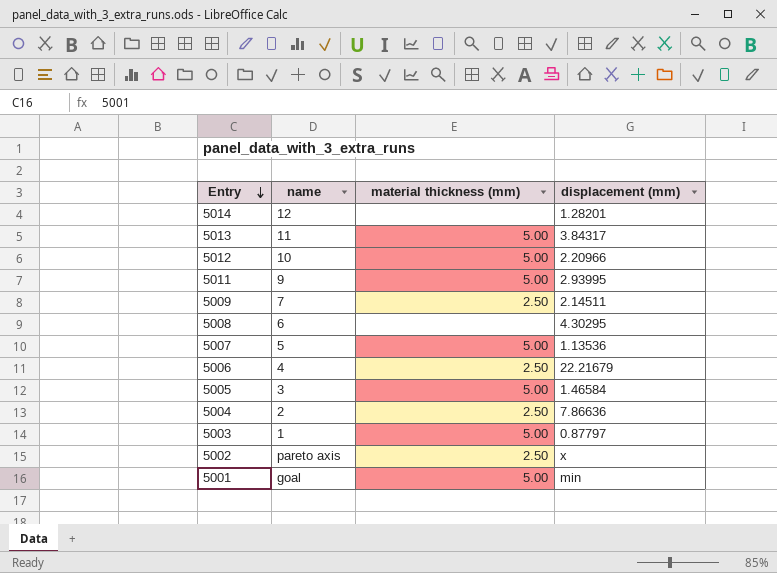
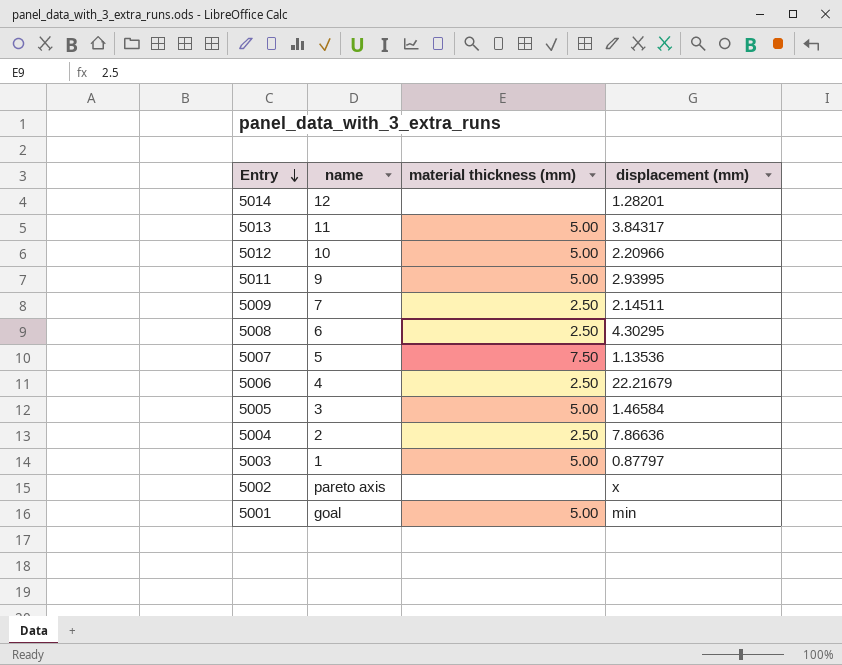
5008 | material thickness (mm): none -> 2.50
5007 | material thickness (mm): 5.00 -> 7.50
5002 | material thickness (mm): 2.50 -> none

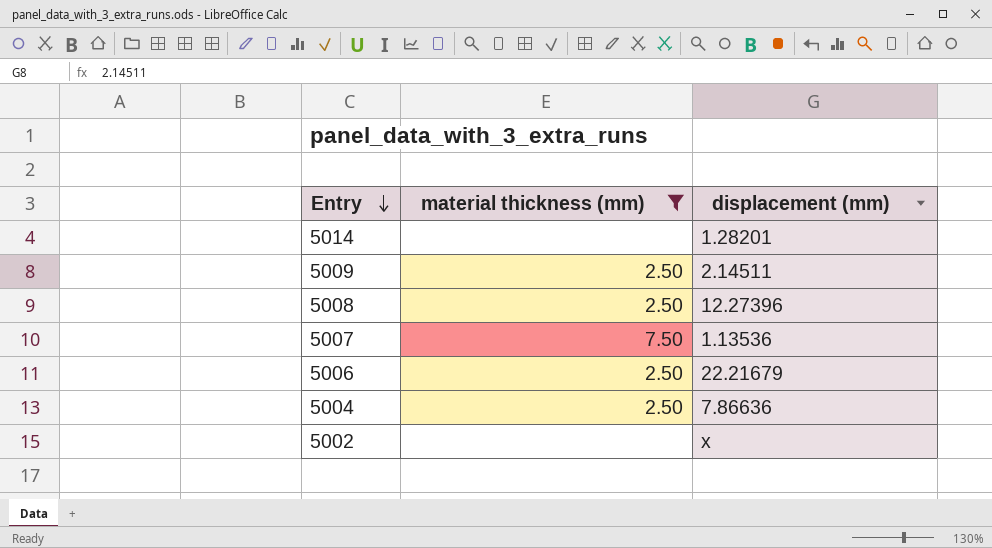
filter: none -> material thickness (mm) != 5.00
column name | position: 2 -> none
5008 | displacement (mm): 4.30295 -> 12.27396

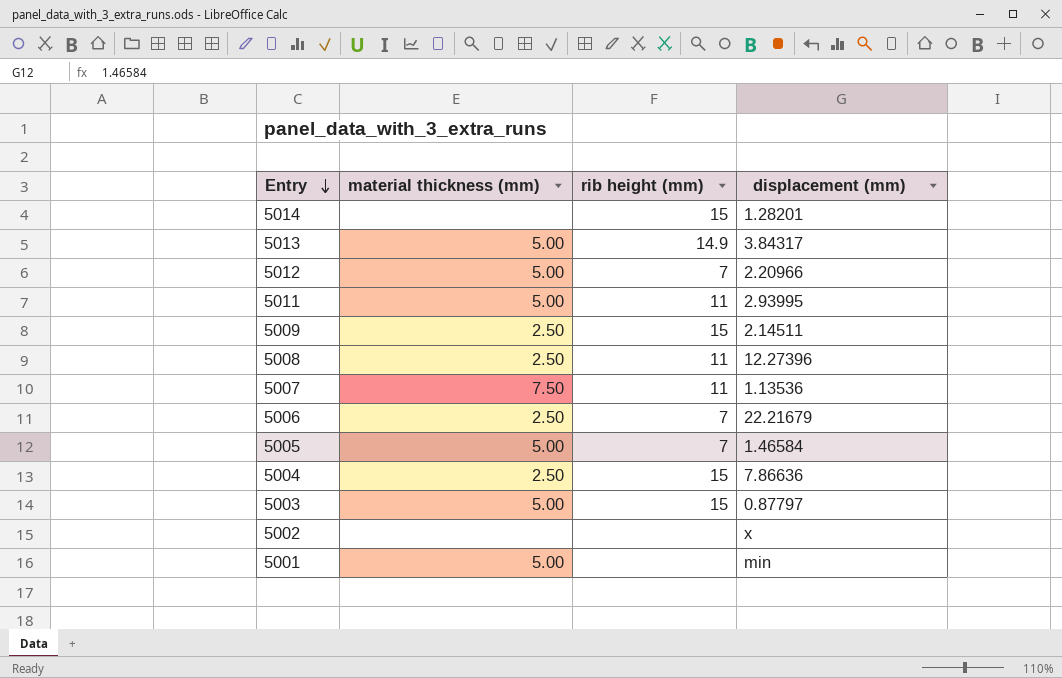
filter: material thickness (mm) != 5.00 -> none
column rib height (mm) | position: none -> 3

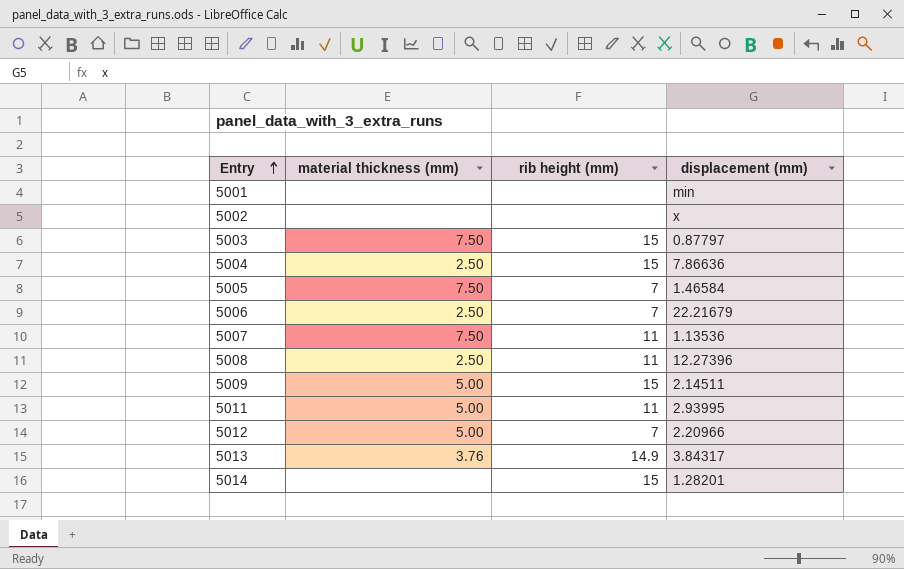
row order: Entry descending -> Entry ascending
5001 | material thickness (mm): 5.00 -> none
5003 | material thickness (mm): 5.00 -> 7.50
5005 | material thickness (mm): 5.00 -> 7.50
5009 | material thickness (mm): 2.50 -> 5.00
5013 | material thickness (mm): 5.00 -> 3.76

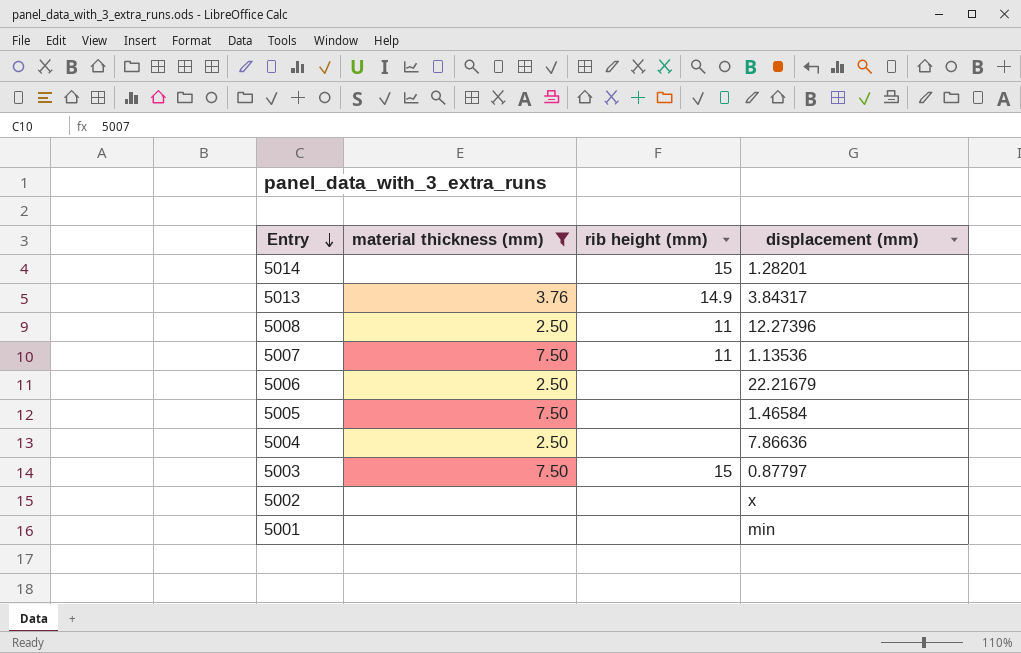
filter: none -> material thickness (mm) != 5.00
row order: Entry ascending -> Entry descending
5006 | rib height (mm): 7 -> none
5005 | rib height (mm): 7 -> none
5004 | rib height (mm): 15 -> none

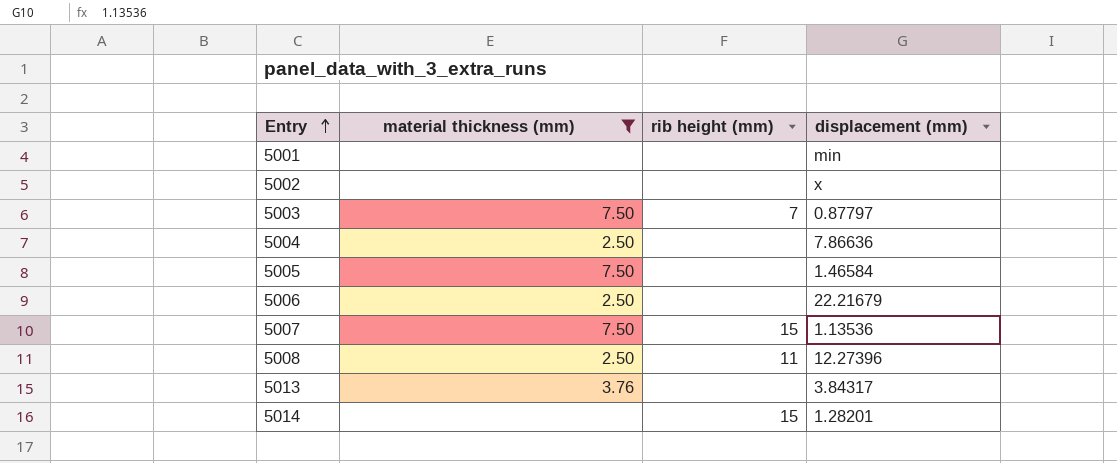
row order: Entry descending -> Entry ascending
5003 | rib height (mm): 15 -> 7
5007 | rib height (mm): 11 -> 15
5013 | rib height (mm): 14.9 -> none

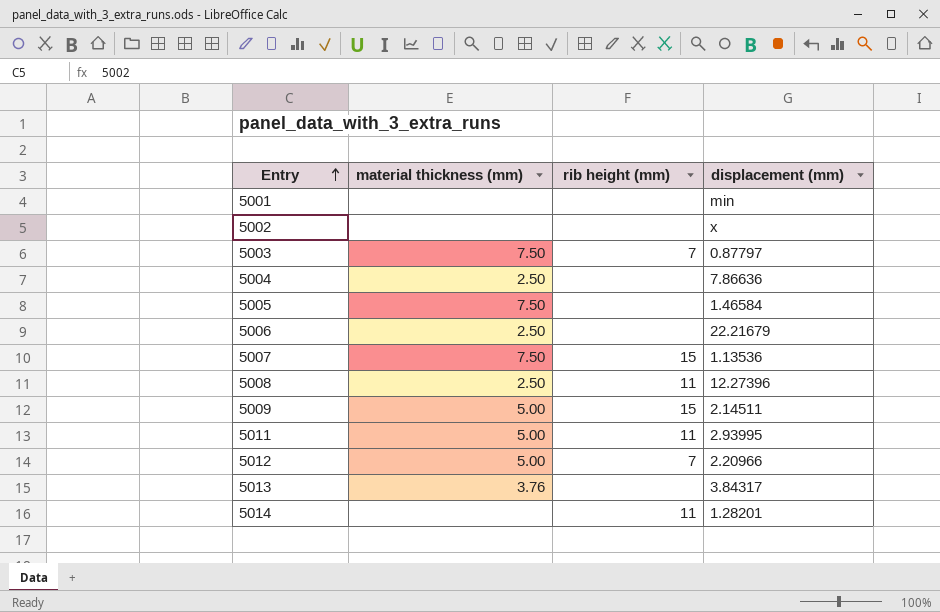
filter: material thickness (mm) != 5.00 -> none
5014 | rib height (mm): 15 -> 11

